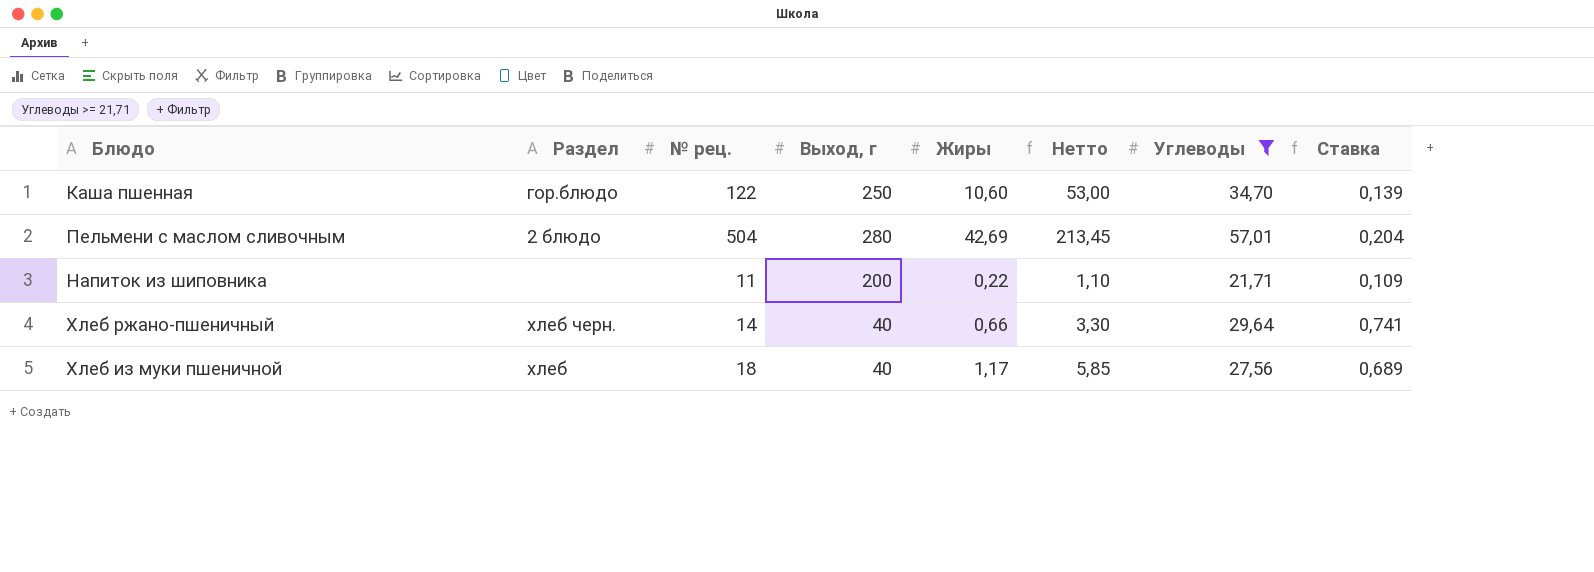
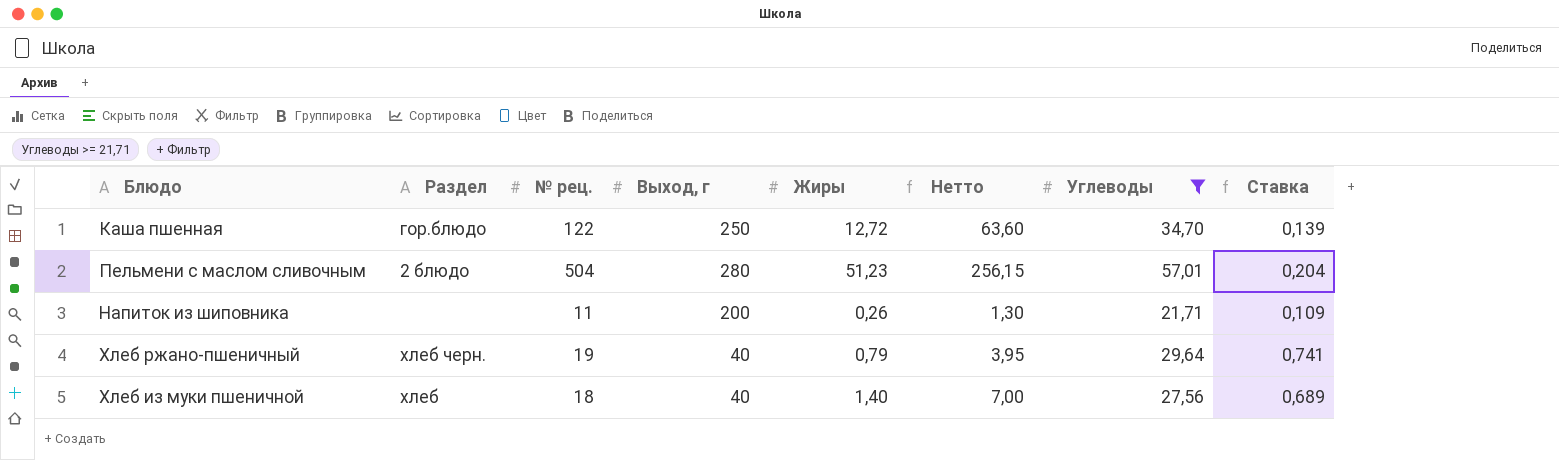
Каша пшенная | Жиры: 10,60 -> 12,72
Каша пшенная | Нетто: 53,00 -> 63,60
Пельмени с маслом сливочным | Жиры: 42,69 -> 51,23
Пельмени с маслом сливочным | Нетто: 213,45 -> 256,15
Напиток из шиповника | Жиры: 0,22 -> 0,26
Напиток из шиповника | Нетто: 1,10 -> 1,30
Хлеб ржано-пшеничный | № рец.: 14 -> 19
Хлеб ржано-пшеничный | Жиры: 0,66 -> 0,79
Хлеб ржано-пшеничный | Нетто: 3,30 -> 3,95
Хлеб из муки пшеничной | Жиры: 1,17 -> 1,40
Хлеб из муки пшеничной | Нетто: 5,85 -> 7,00

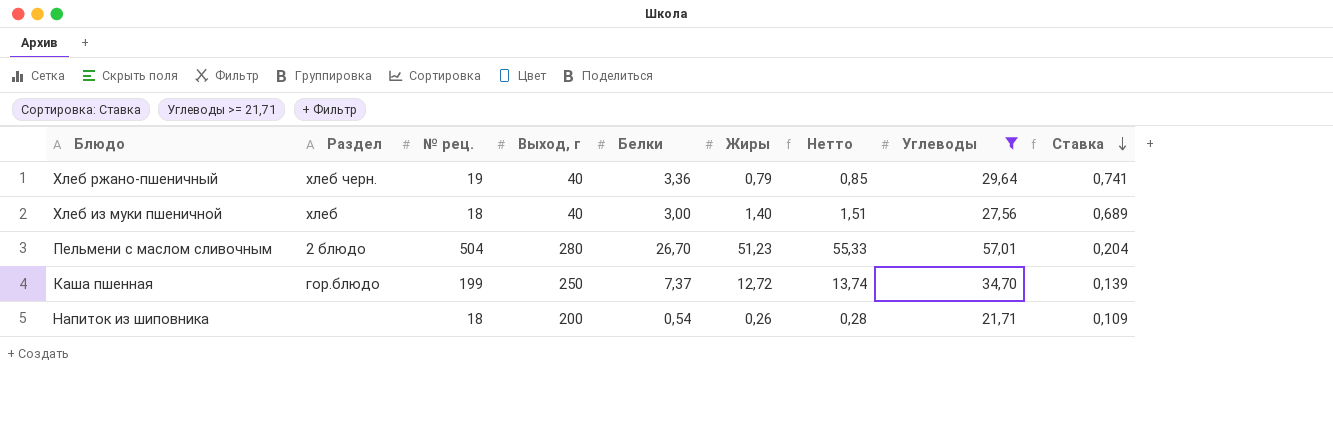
row order: none -> Ставка descending
column Белки | position: none -> 5
column Нетто | formula: [Жиры] * 5 -> [Жиры] * 1,08
Каша пшенная | № рец.: 122 -> 199
Напиток из шиповника | № рец.: 11 -> 18

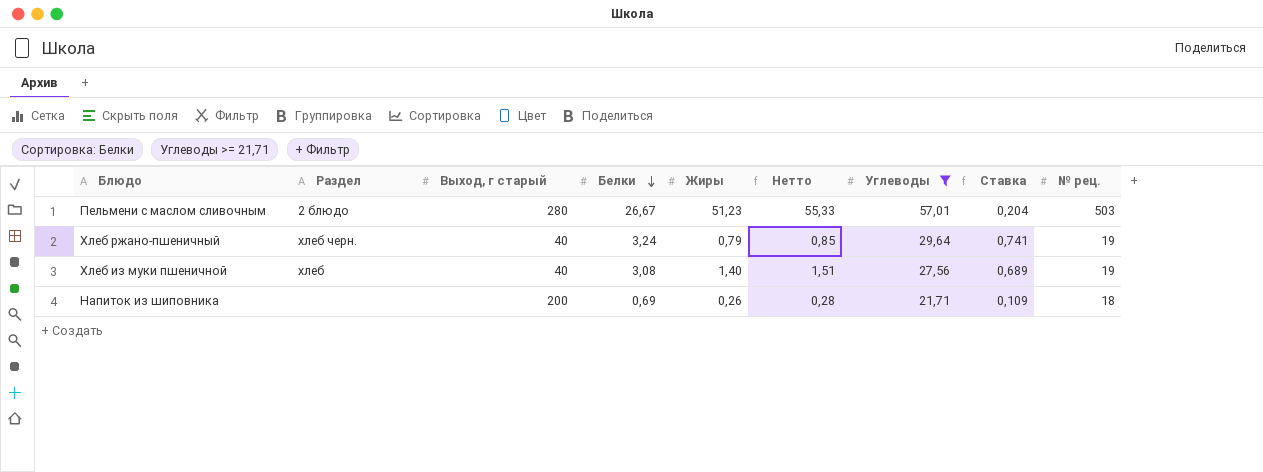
row order: Ставка descending -> Белки descending
column name: Выход, г -> Выход, г старый
column № рец. | position: 3 -> 9
row Каша пшенная: гор.блюдо | 199 | 250 | 7,37 | 12,72 | 13,74 | 34,70 | 0,139 -> none
Пельмени с маслом сливочным | Белки: 26,70 -> 26,67
Пельмени с маслом сливочным | № рец.: 504 -> 503
Хлеб ржано-пшеничный | Белки: 3,36 -> 3,24
Хлеб из муки пшеничной | Белки: 3,00 -> 3,08
Хлеб из муки пшеничной | № рец.: 18 -> 19
Напиток из шиповника | Белки: 0,54 -> 0,69

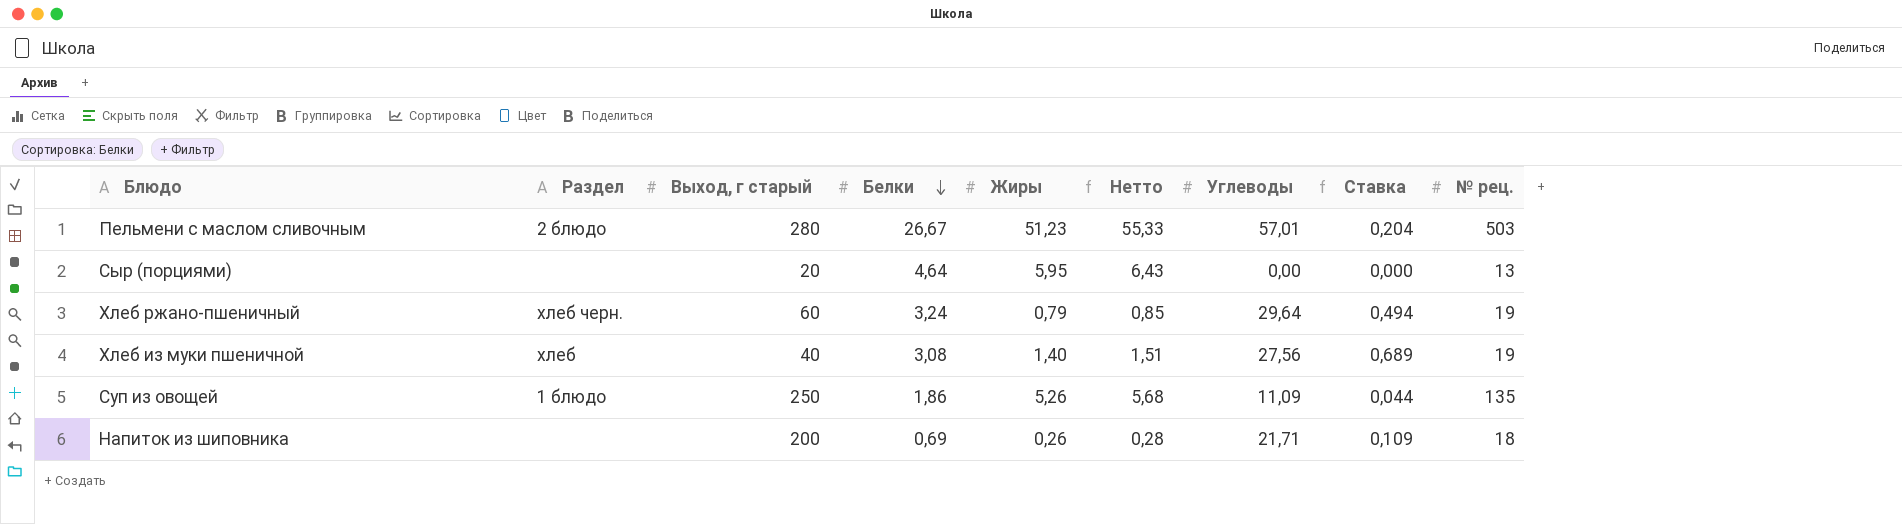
filter: Углеводы >= 21,71 -> none
Хлеб ржано-пшеничный | Выход, г старый: 40 -> 60
Хлеб ржано-пшеничный | Ставка: 0,741 -> 0,494

